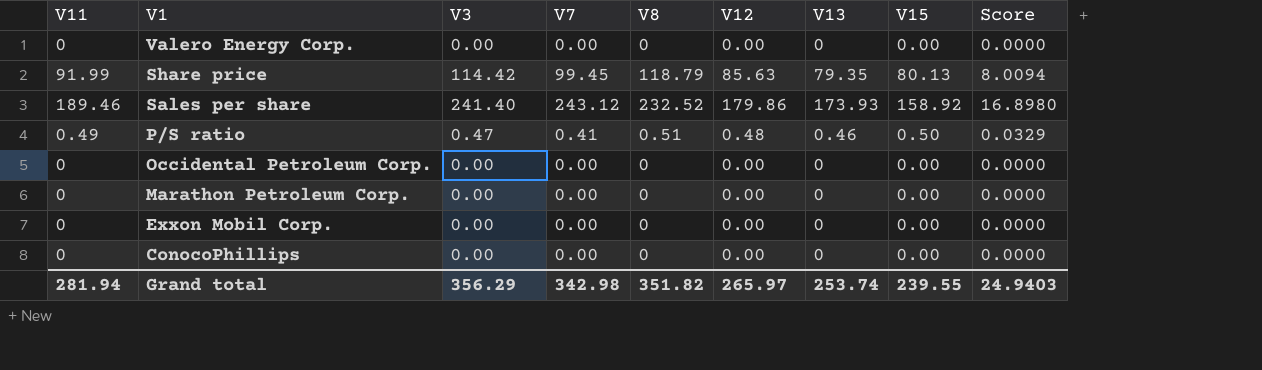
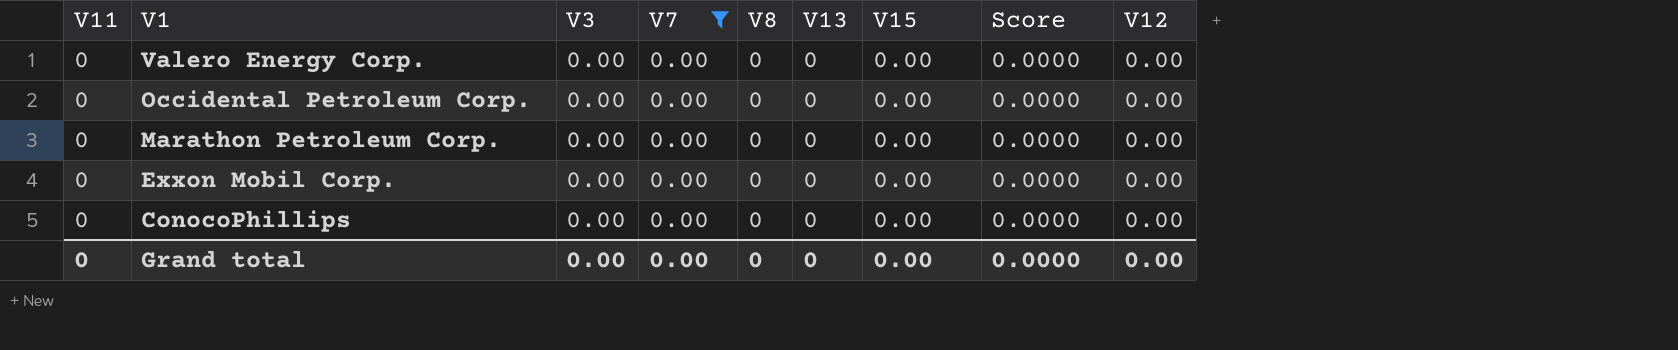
filter: none -> V7 = 0.00
column V12 | position: 6 -> 9
Grand total | V11: 281.94 -> 0
Grand total | V3: 356.29 -> 0.00
Grand total | V7: 342.98 -> 0.00
Grand total | V8: 351.82 -> 0
Grand total | V13: 253.74 -> 0
Grand total | V15: 239.55 -> 0.00
Grand total | Score: 24.9403 -> 0.0000
Grand total | V12: 265.97 -> 0.00

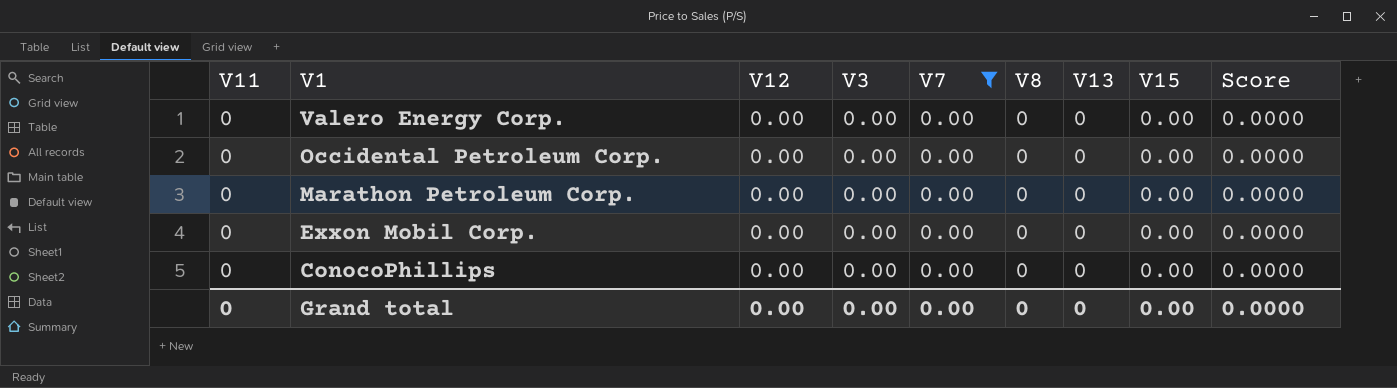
column V12 | position: 9 -> 3

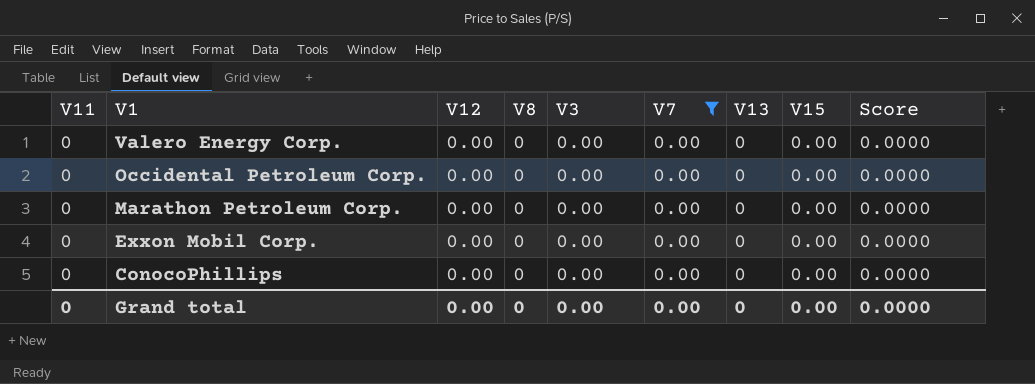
column V8 | position: 6 -> 4

